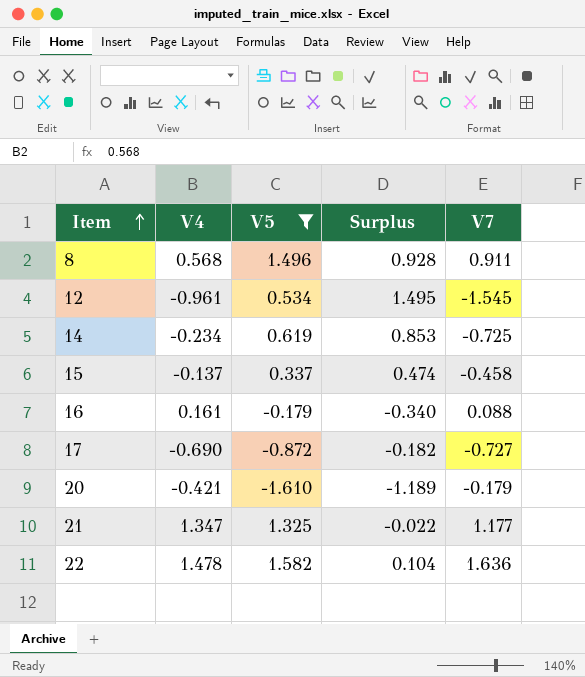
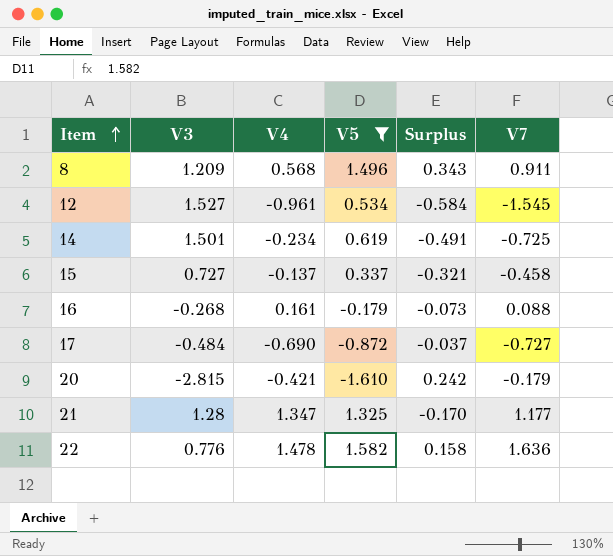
column V3 | position: none -> 2
column Surplus | formula: [V5] - [V4] -> [V7] - [V4]

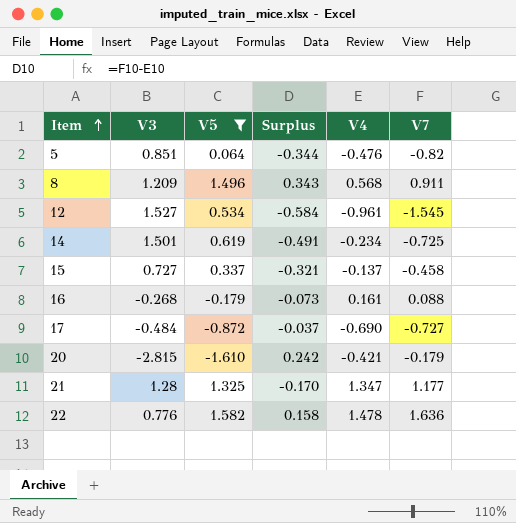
column V4 | position: 3 -> 5
row 5: none -> 0.851 | 0.064 | -0.344 | -0.476 | -0.82

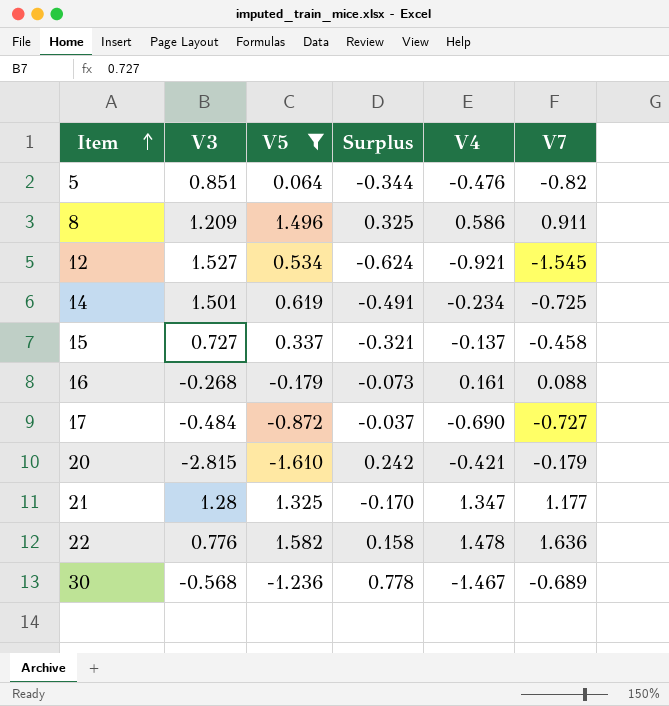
8 | Surplus: 0.343 -> 0.325
8 | V4: 0.568 -> 0.586
12 | Surplus: -0.584 -> -0.624
12 | V4: -0.961 -> -0.921
row 30: none -> -0.568 | -1.236 | 0.778 | -1.467 | -0.689

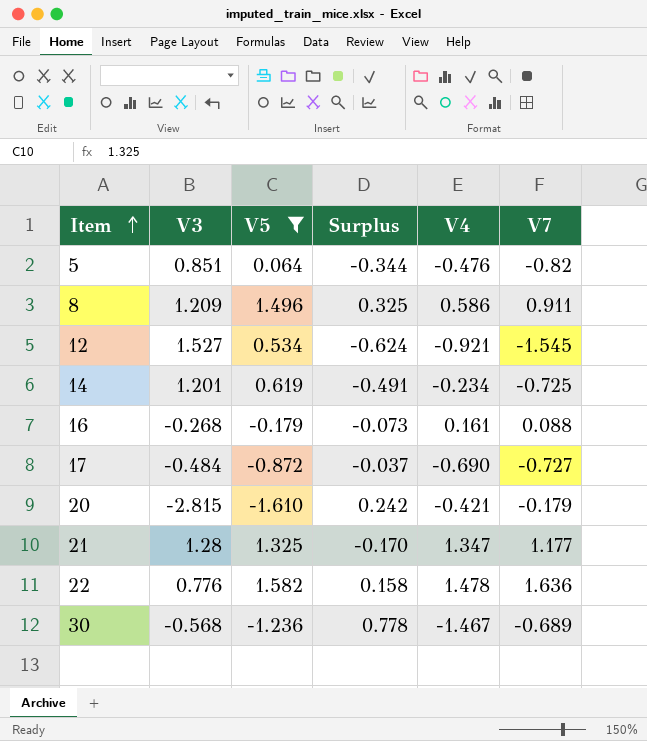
row 15: 0.727 | 0.337 | -0.321 | -0.137 | -0.458 -> none
14 | V3: 1.501 -> 1.201

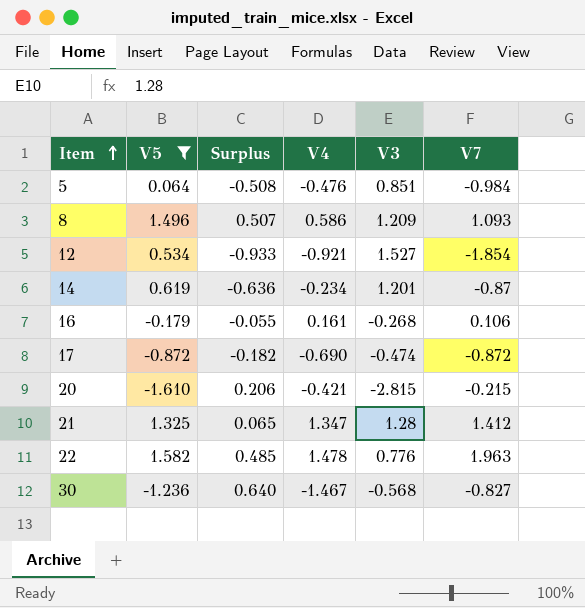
column V3 | position: 2 -> 5
5 | Surplus: -0.344 -> -0.508
5 | V7: -0.82 -> -0.984
8 | Surplus: 0.325 -> 0.507
8 | V7: 0.911 -> 1.093
12 | Surplus: -0.624 -> -0.933
12 | V7: -1.545 -> -1.854
14 | Surplus: -0.491 -> -0.636
14 | V7: -0.725 -> -0.87
16 | Surplus: -0.073 -> -0.055
16 | V7: 0.088 -> 0.106
17 | Surplus: -0.037 -> -0.182
17 | V3: -0.484 -> -0.474
17 | V7: -0.727 -> -0.872
20 | Surplus: 0.242 -> 0.206
20 | V7: -0.179 -> -0.215
21 | Surplus: -0.170 -> 0.065
21 | V7: 1.177 -> 1.412
22 | Surplus: 0.158 -> 0.485
22 | V7: 1.636 -> 1.963
30 | Surplus: 0.778 -> 0.640
30 | V7: -0.689 -> -0.827

